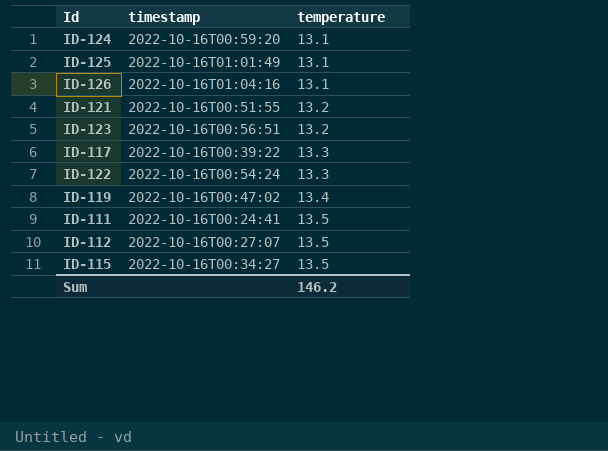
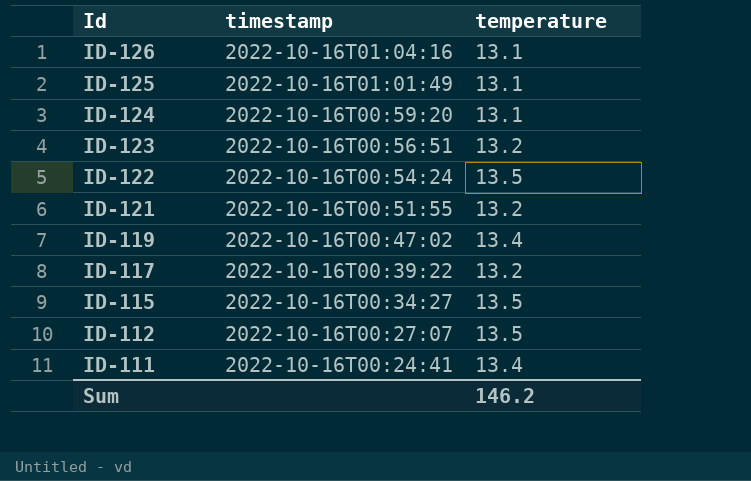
row order: temperature ascending -> Id descending
ID-122 | temperature: 13.3 -> 13.5
ID-117 | temperature: 13.3 -> 13.2
ID-111 | temperature: 13.5 -> 13.4

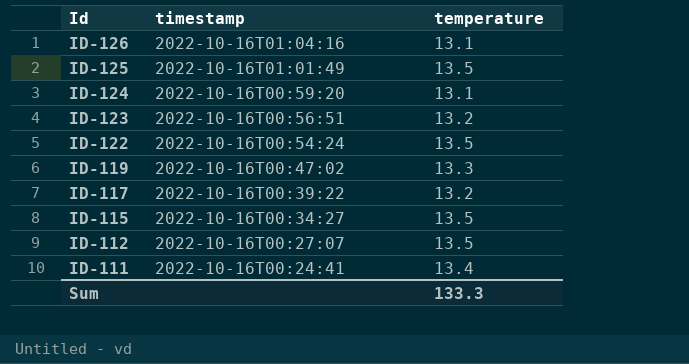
row ID-121: 2022-10-16T00:51:55 | 13.2 -> none
ID-125 | temperature: 13.1 -> 13.5
ID-119 | temperature: 13.4 -> 13.3
Sum | temperature: 146.2 -> 133.3

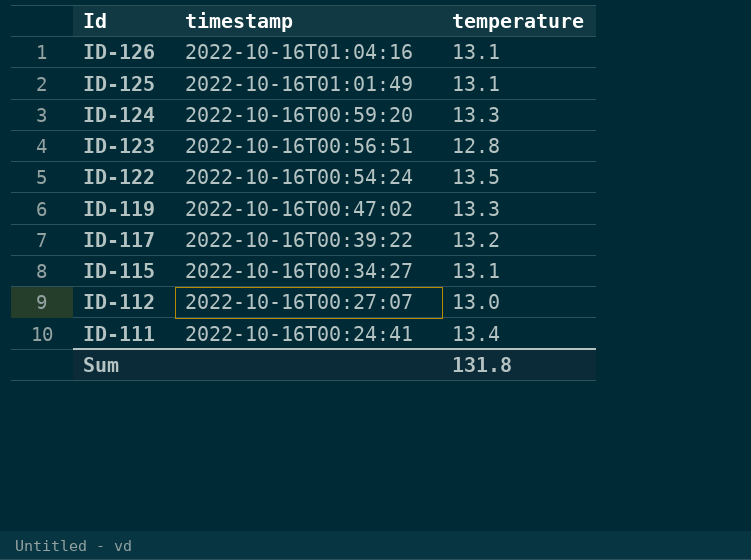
ID-125 | temperature: 13.5 -> 13.1
ID-124 | temperature: 13.1 -> 13.3
ID-123 | temperature: 13.2 -> 12.8
ID-115 | temperature: 13.5 -> 13.1
ID-112 | temperature: 13.5 -> 13.0
Sum | temperature: 133.3 -> 131.8

